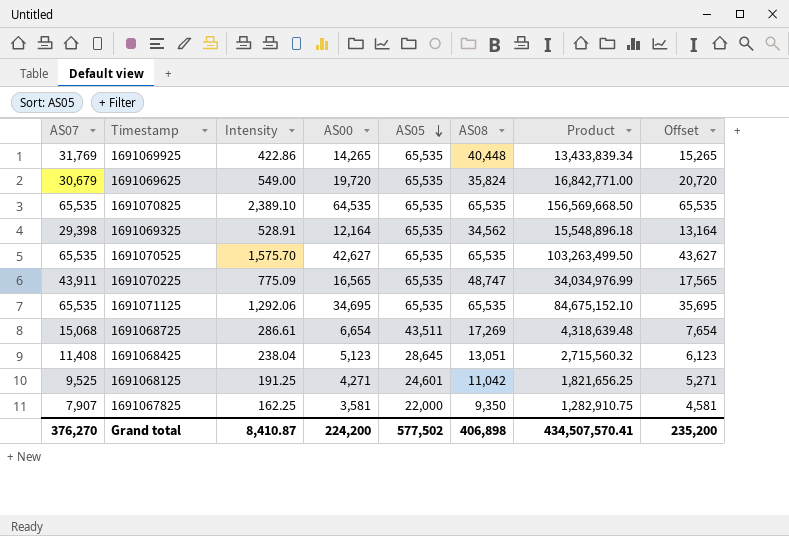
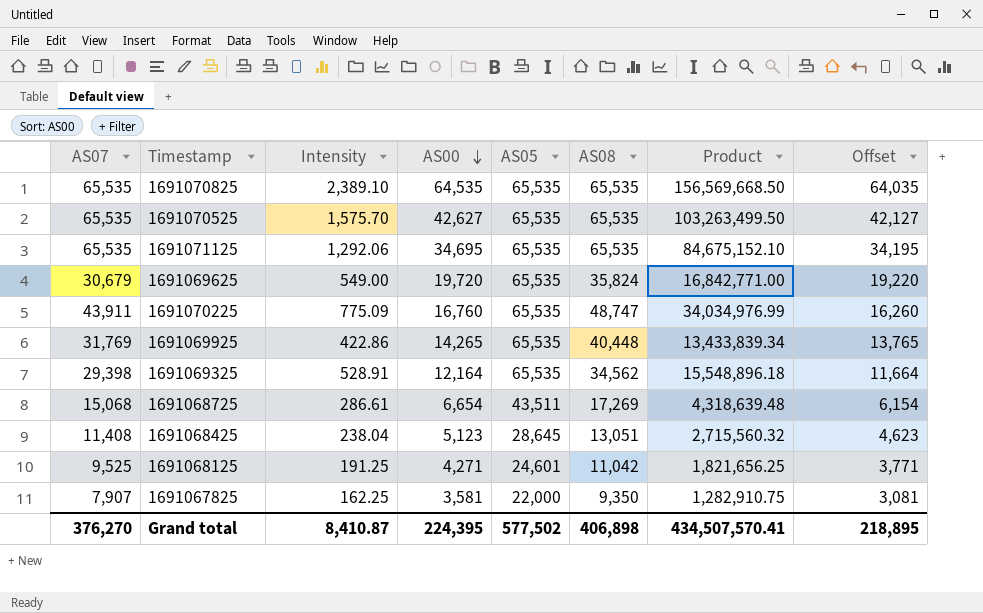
row order: AS05 descending -> AS00 descending
column Offset | formula: [AS00] + 1000 -> [AS00] - 500
1691070225 | AS00: 16,565 -> 16,760
Grand total | AS00: 224,200 -> 224,395
Grand total | Offset: 235,200 -> 218,895

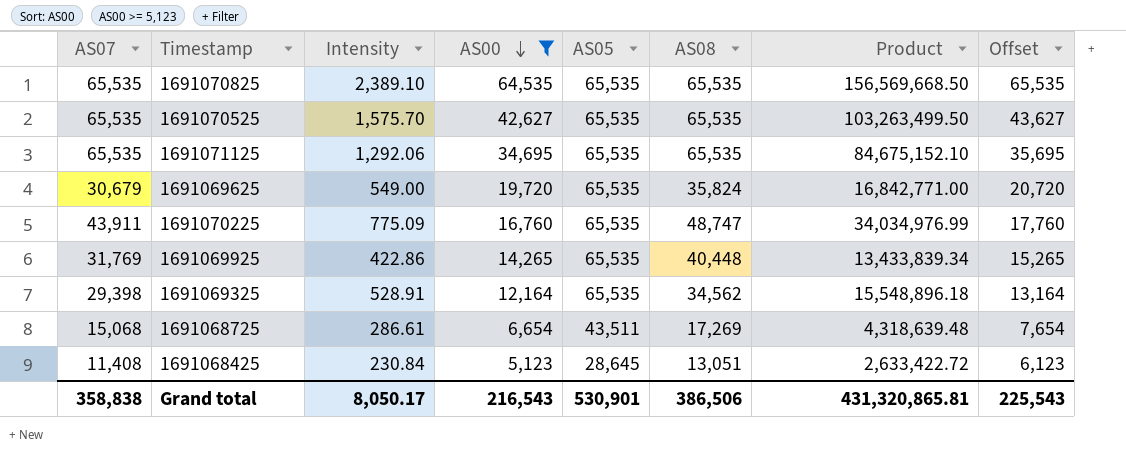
filter: none -> AS00 >= 5,123
column Offset | formula: [AS00] - 500 -> [AS00] + 1000
1691068425 | Intensity: 238.04 -> 230.84
1691068425 | Product: 2,715,560.32 -> 2,633,422.72
Grand total | AS07: 376,270 -> 358,838
Grand total | Intensity: 8,410.87 -> 8,050.17
Grand total | AS00: 224,395 -> 216,543
Grand total | AS05: 577,502 -> 530,901
Grand total | AS08: 406,898 -> 386,506
Grand total | Product: 434,507,570.41 -> 431,320,865.81
Grand total | Offset: 218,895 -> 225,543

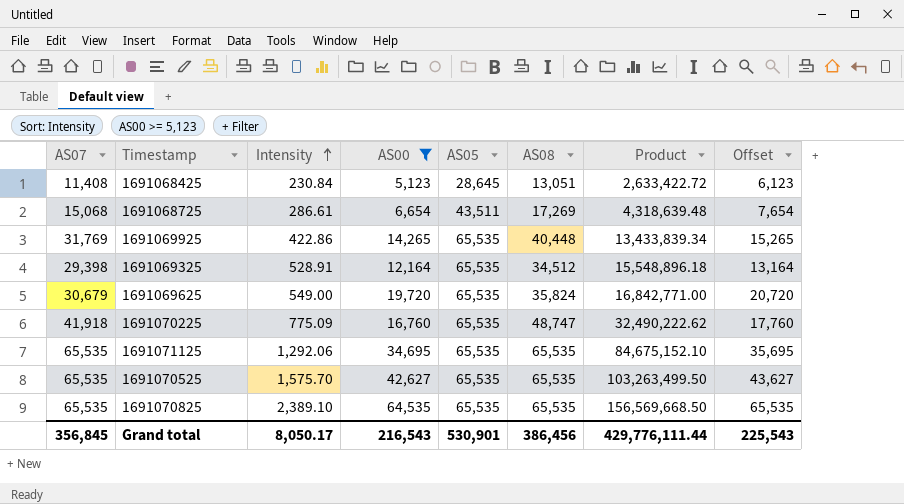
row order: AS00 descending -> Intensity ascending
1691069325 | AS08: 34,562 -> 34,512
1691070225 | AS07: 43,911 -> 41,918
1691070225 | Product: 34,034,976.99 -> 32,490,222.62
Grand total | AS07: 358,838 -> 356,845
Grand total | AS08: 386,506 -> 386,456
Grand total | Product: 431,320,865.81 -> 429,776,111.44

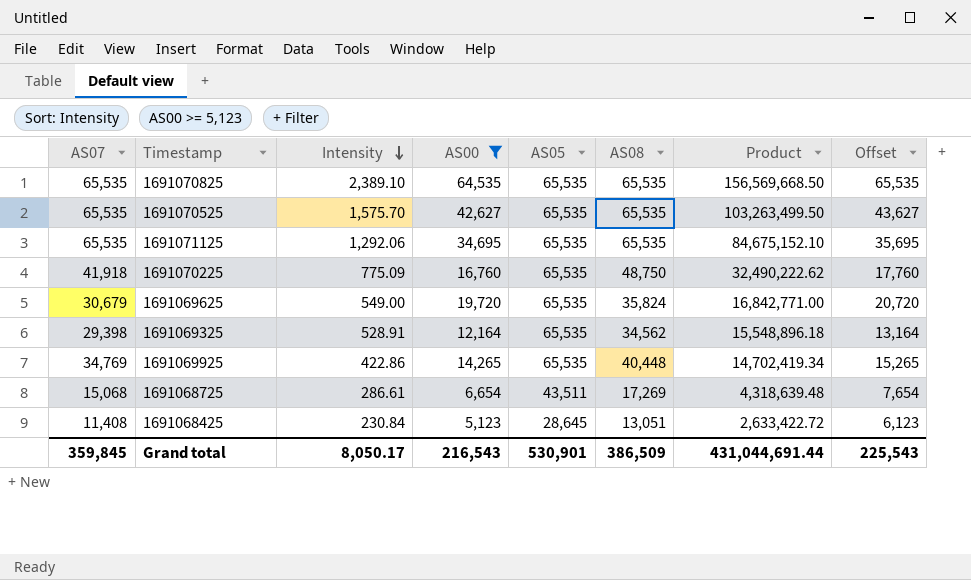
row order: Intensity ascending -> Intensity descending
1691070225 | AS08: 48,747 -> 48,750
1691069325 | AS08: 34,512 -> 34,562
1691069925 | AS07: 31,769 -> 34,769
1691069925 | Product: 13,433,839.34 -> 14,702,419.34
Grand total | AS07: 356,845 -> 359,845
Grand total | AS08: 386,456 -> 386,509
Grand total | Product: 429,776,111.44 -> 431,044,691.44

